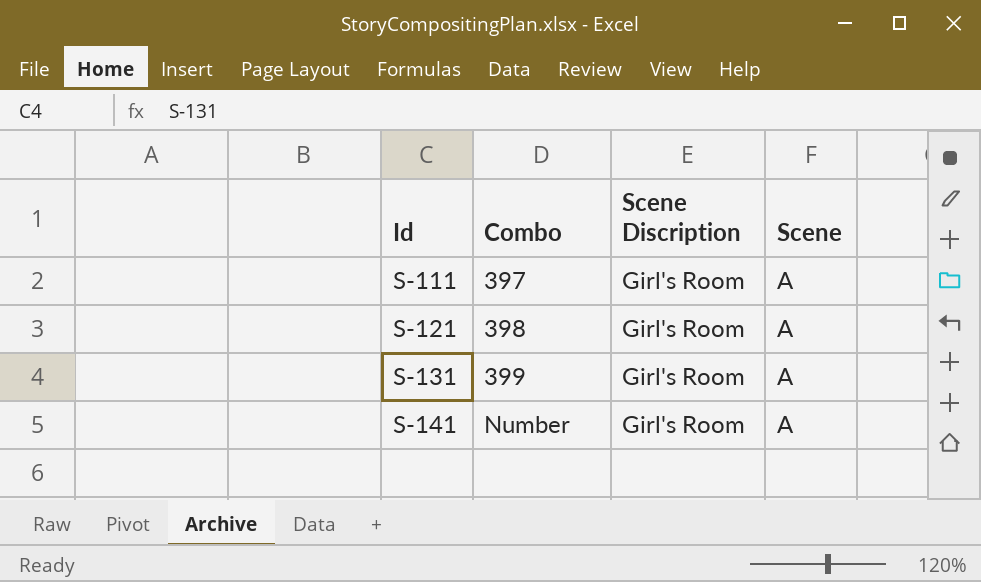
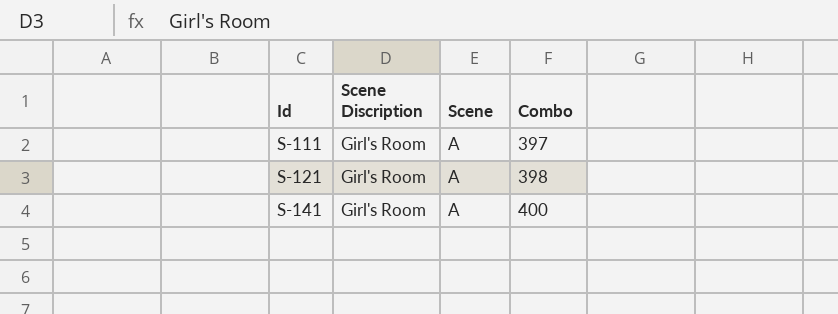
column Combo | position: 2 -> 4
row S-131: 399 | Girl's Room | A -> none
S-141 | Combo: Number -> 400

